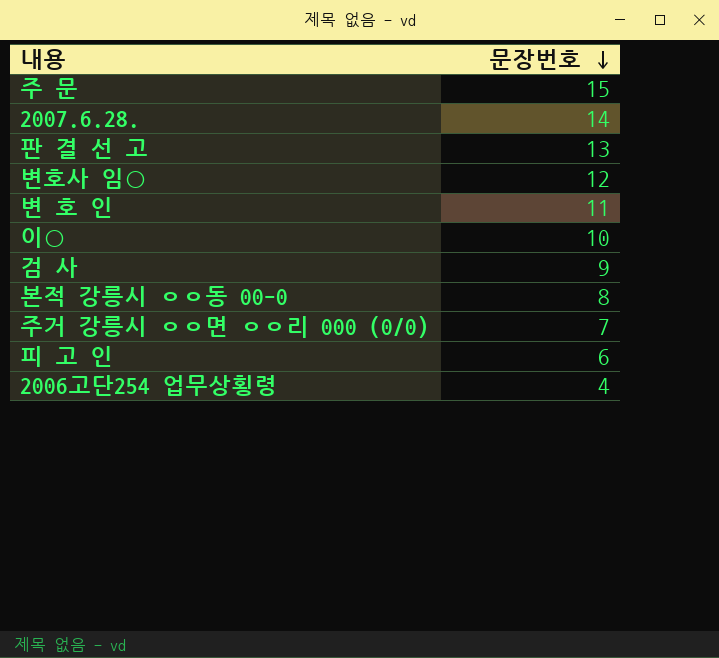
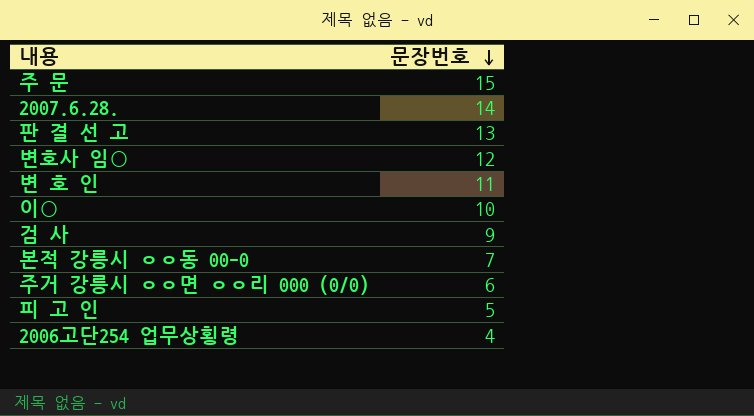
본적 강릉시 ㅇㅇ동 00-0 | 문장번호: 8 -> 7
주거 강릉시 ㅇㅇ면 ㅇㅇ리 000 (0/0) | 문장번호: 7 -> 6
피 고 인 | 문장번호: 6 -> 5

